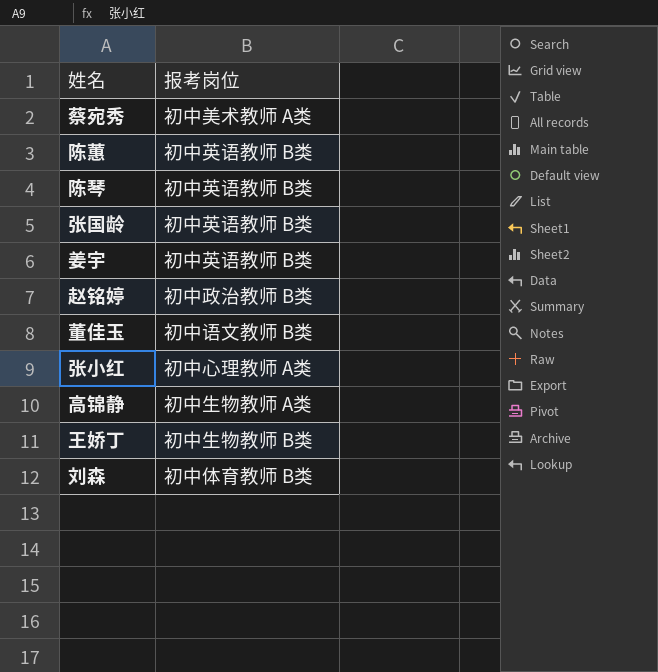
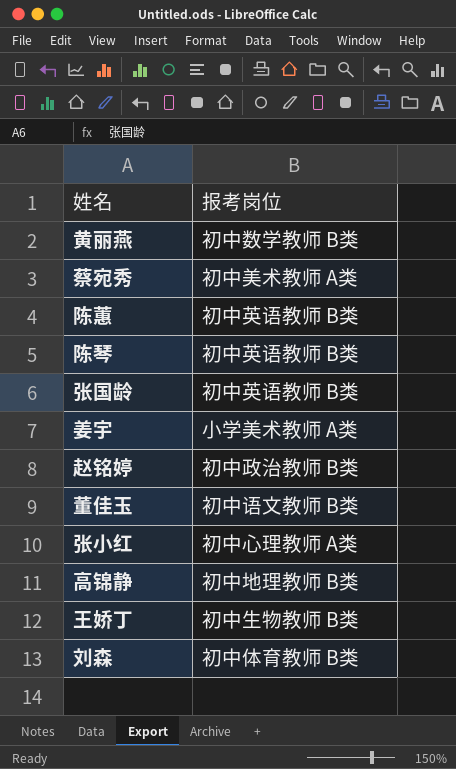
row 黄丽燕: none -> 初中数学教师 B类
姜宇 | 报考岗位: 初中英语教师 B类 -> 小学美术教师 A类
高锦静 | 报考岗位: 初中生物教师 A类 -> 初中地理教师 B类

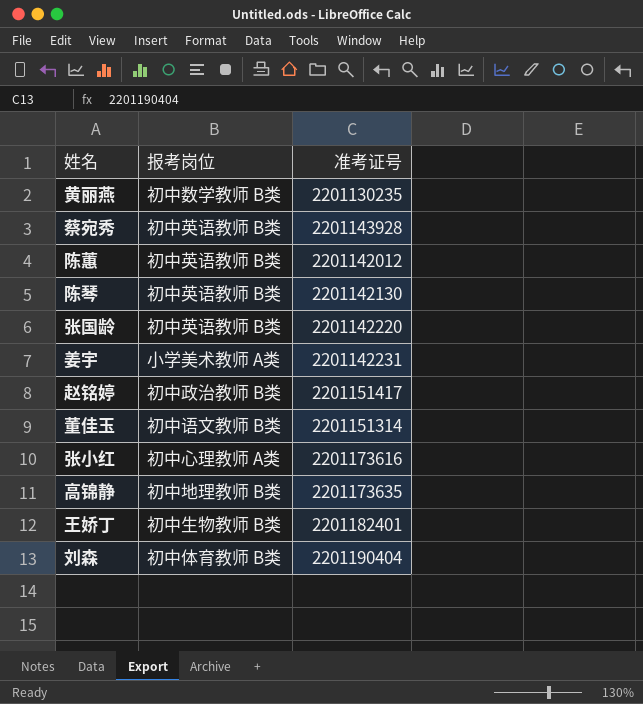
column 准考证号 | position: none -> 3
蔡宛秀 | 报考岗位: 初中美术教师 A类 -> 初中英语教师 B类

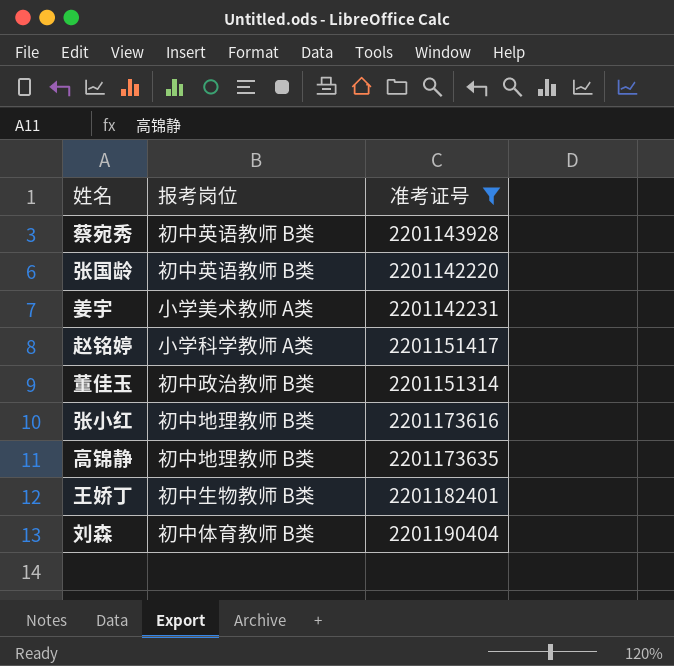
filter: none -> 准考证号 >= 2201142220
赵铭婷 | 报考岗位: 初中政治教师 B类 -> 小学科学教师 A类
董佳玉 | 报考岗位: 初中语文教师 B类 -> 初中政治教师 B类
张小红 | 报考岗位: 初中心理教师 A类 -> 初中地理教师 B类

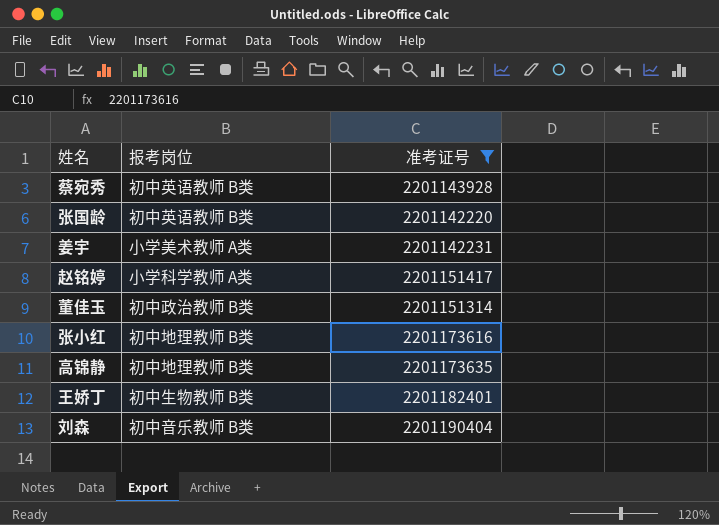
刘森 | 报考岗位: 初中体育教师 B类 -> 初中音乐教师 B类

